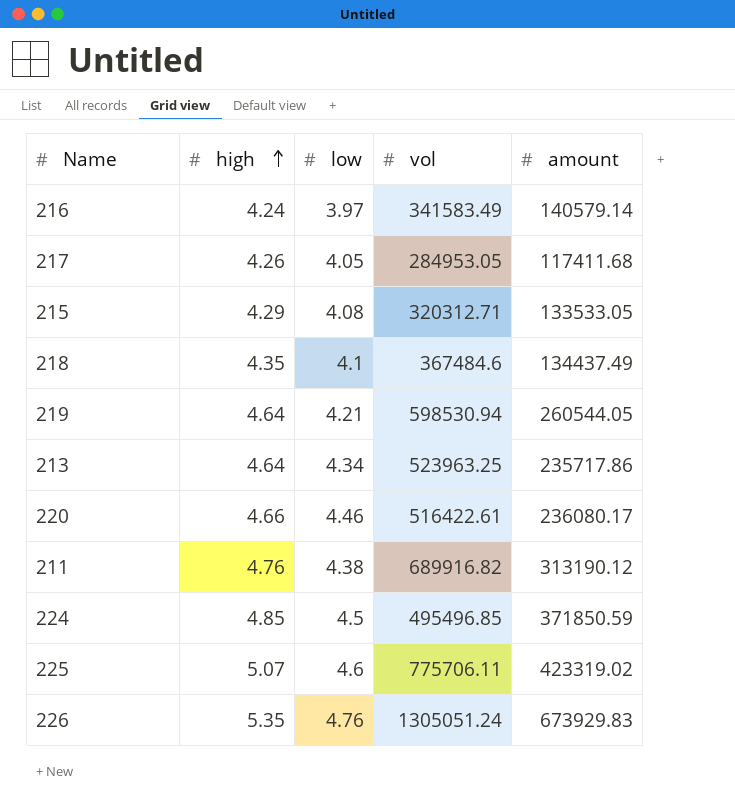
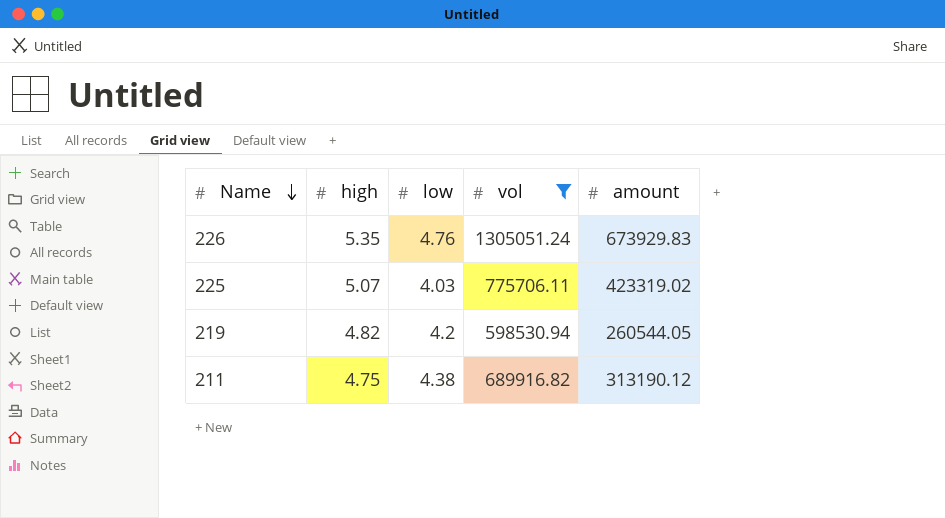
filter: none -> vol >= 598530.94
row order: high ascending -> Name descending
225 | low: 4.6 -> 4.03
219 | high: 4.64 -> 4.82
219 | low: 4.21 -> 4.2
211 | high: 4.76 -> 4.75

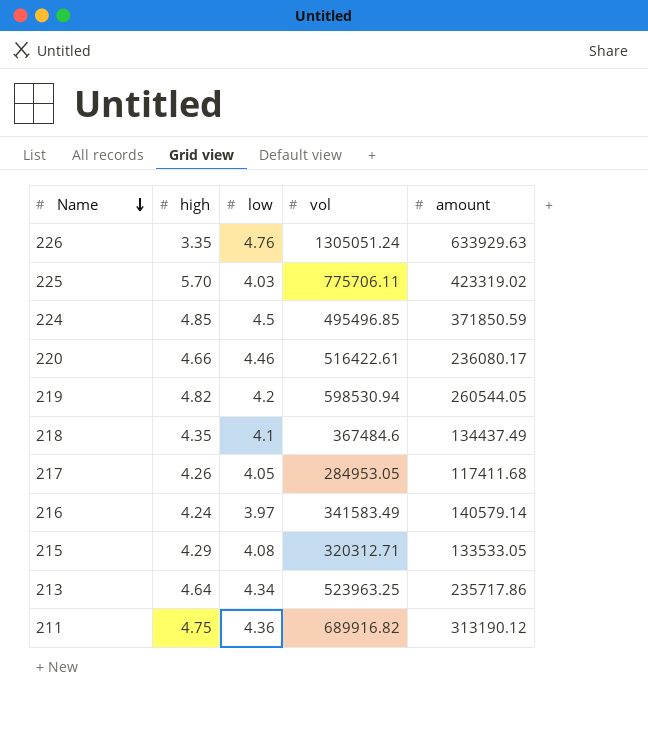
filter: vol >= 598530.94 -> none
226 | high: 5.35 -> 3.35
226 | amount: 673929.83 -> 633929.63
225 | high: 5.07 -> 5.70
211 | low: 4.38 -> 4.36

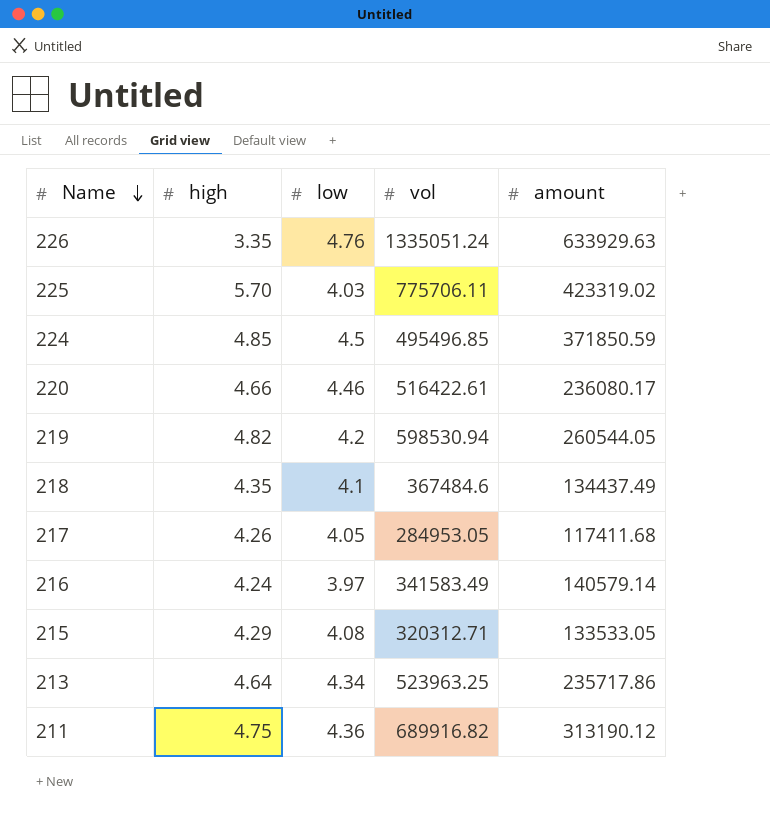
226 | vol: 1305051.24 -> 1335051.24

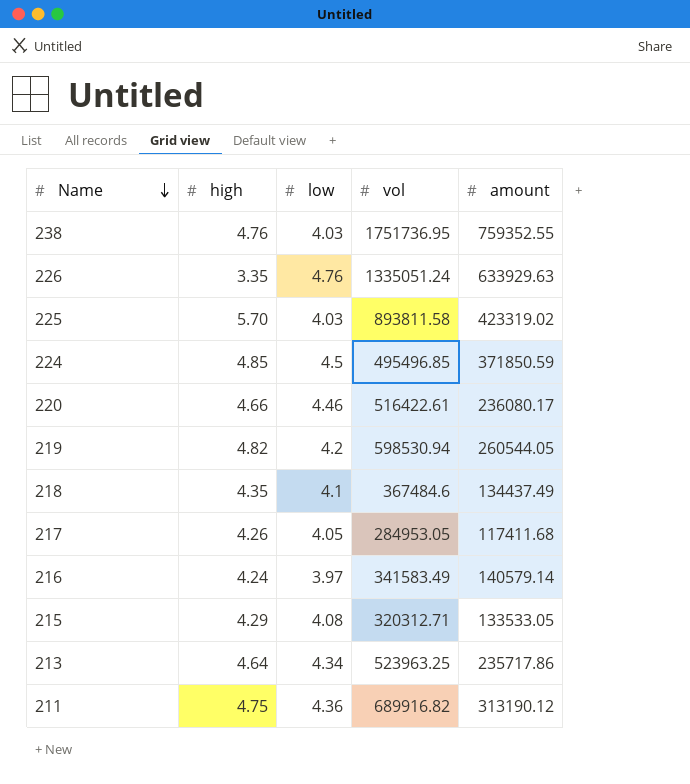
row 238: none -> 4.76 | 4.03 | 1751736.95 | 759352.55
225 | vol: 775706.11 -> 893811.58

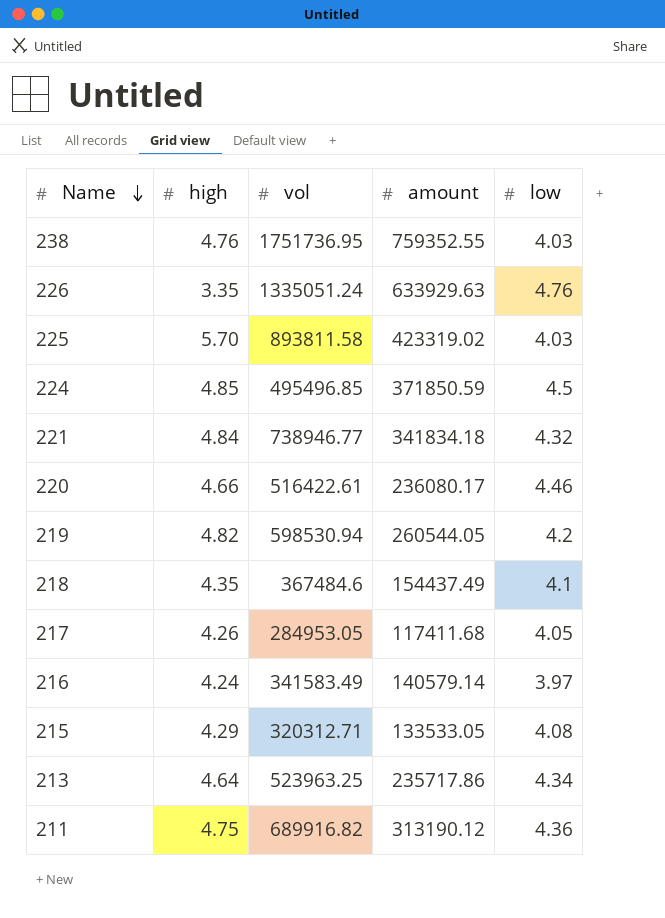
column low | position: 3 -> 5
row 221: none -> 4.84 | 738946.77 | 341834.18 | 4.32
218 | amount: 134437.49 -> 154437.49

